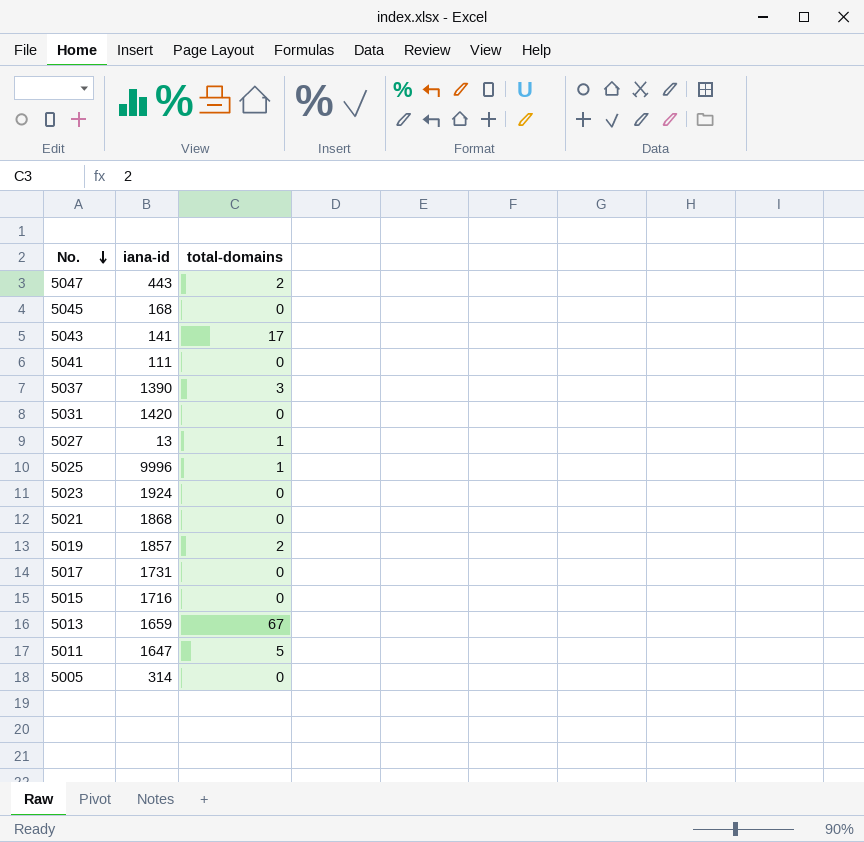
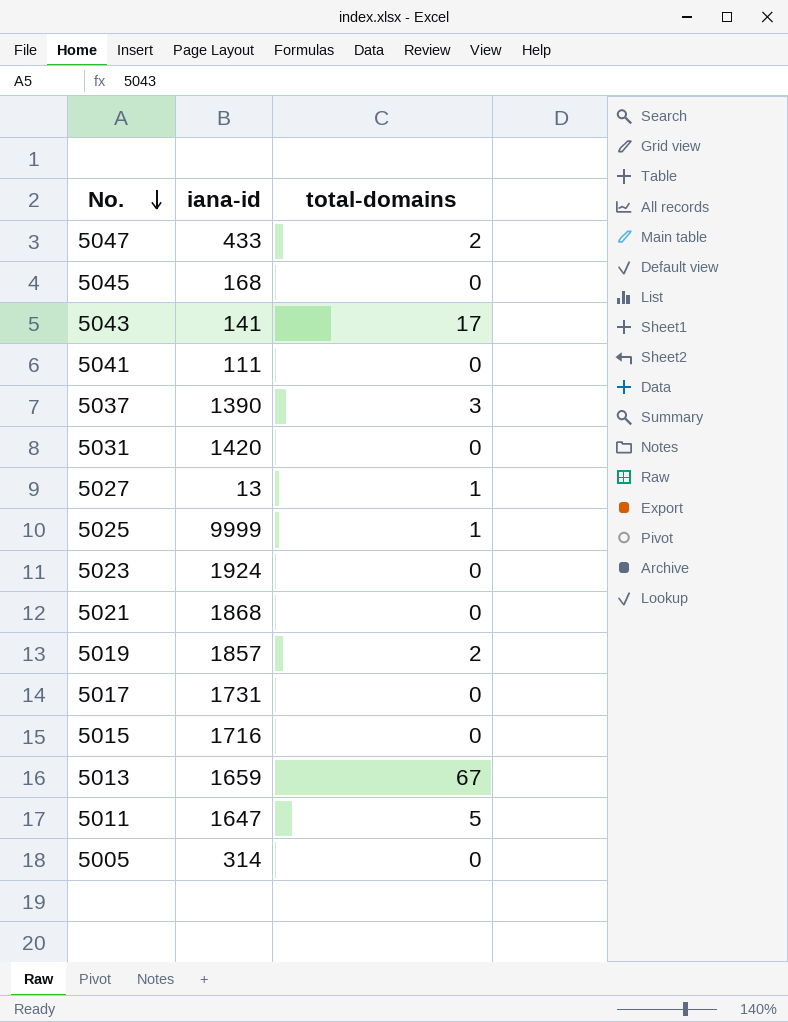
5047 | iana-id: 443 -> 433
5025 | iana-id: 9996 -> 9999

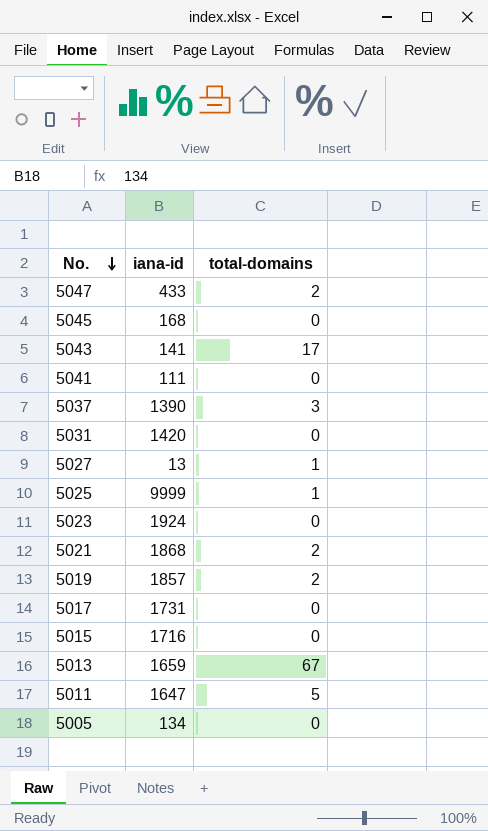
5021 | total-domains: 0 -> 2
5005 | iana-id: 314 -> 134

